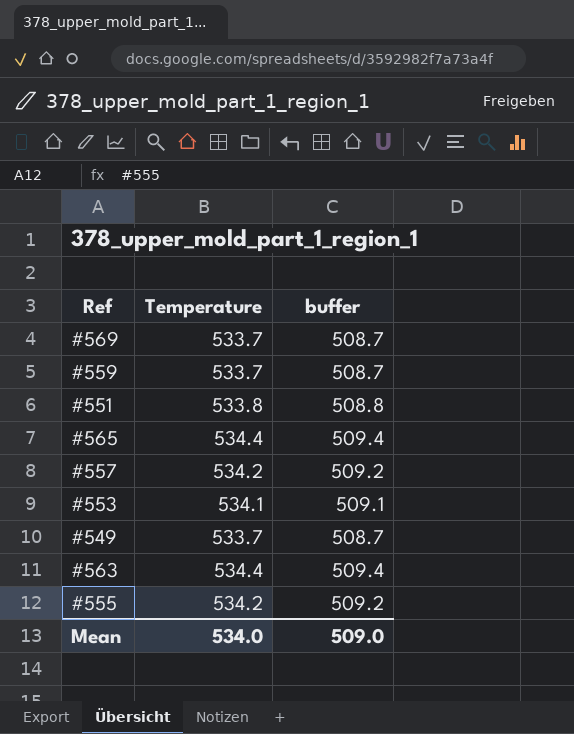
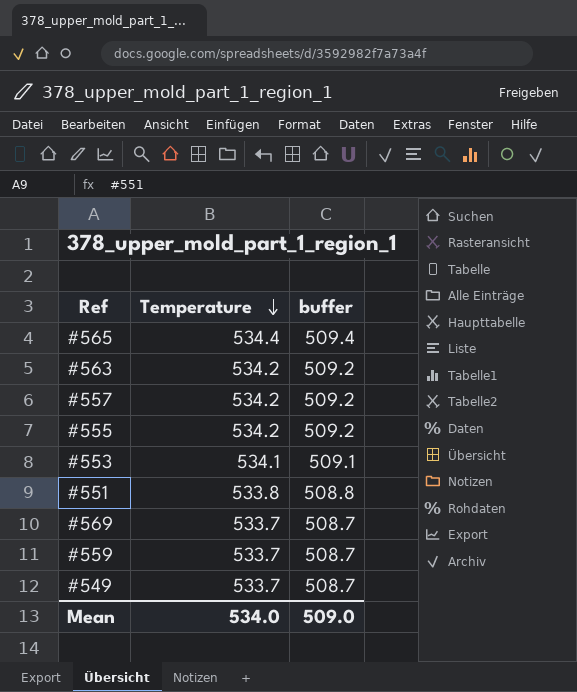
row order: none -> Temperature descending
#563 | Temperature: 534.4 -> 534.2
#563 | buffer: 509.4 -> 509.2

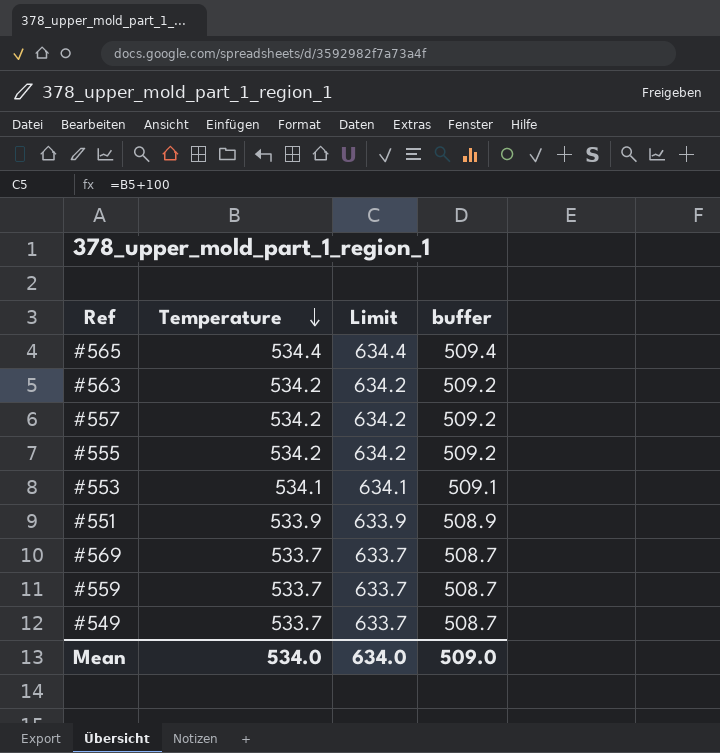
column Limit | formula: none -> [Temperature] + 100
#551 | Temperature: 533.8 -> 533.9
#551 | buffer: 508.8 -> 508.9

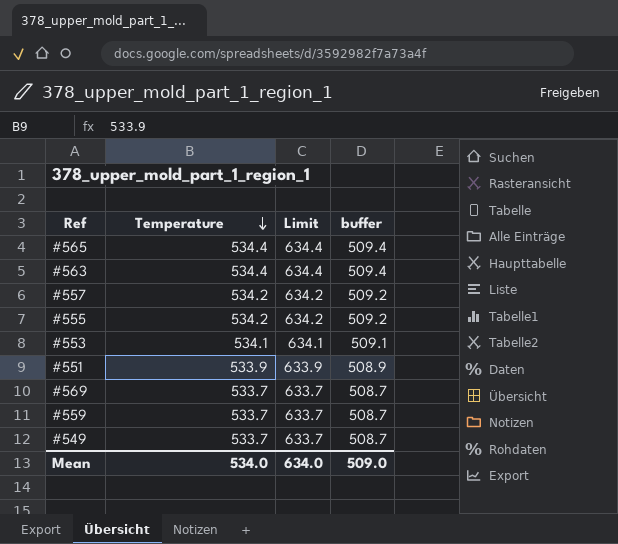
#563 | Temperature: 534.2 -> 534.4
#563 | Limit: 634.2 -> 634.4
#563 | buffer: 509.2 -> 509.4

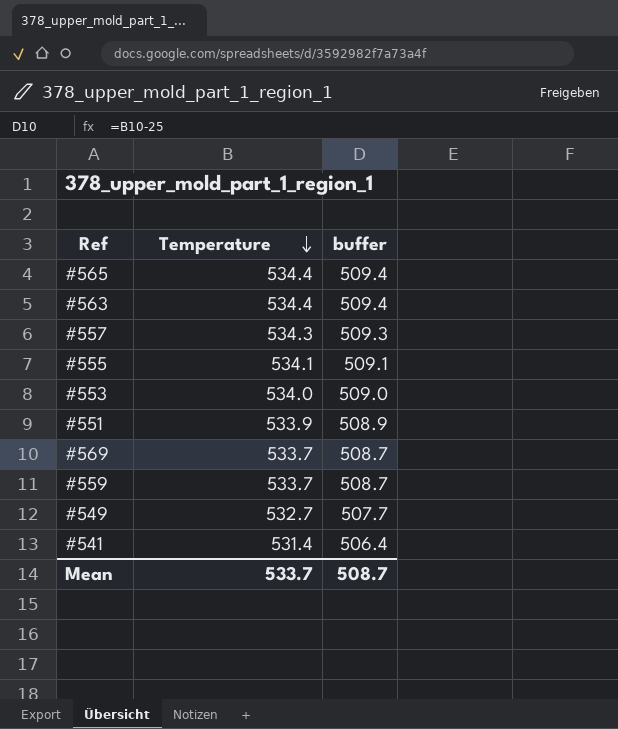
column Limit | formula: [Temperature] + 100 -> none
#557 | Temperature: 534.2 -> 534.3
#557 | buffer: 509.2 -> 509.3
#555 | Temperature: 534.2 -> 534.1
#555 | buffer: 509.2 -> 509.1
#553 | Temperature: 534.1 -> 534.0
#553 | buffer: 509.1 -> 509.0
#549 | Temperature: 533.7 -> 532.7
#549 | buffer: 508.7 -> 507.7
row #541: none -> 531.4 | 506.4
Mean | Temperature: 534.0 -> 533.7
Mean | buffer: 509.0 -> 508.7

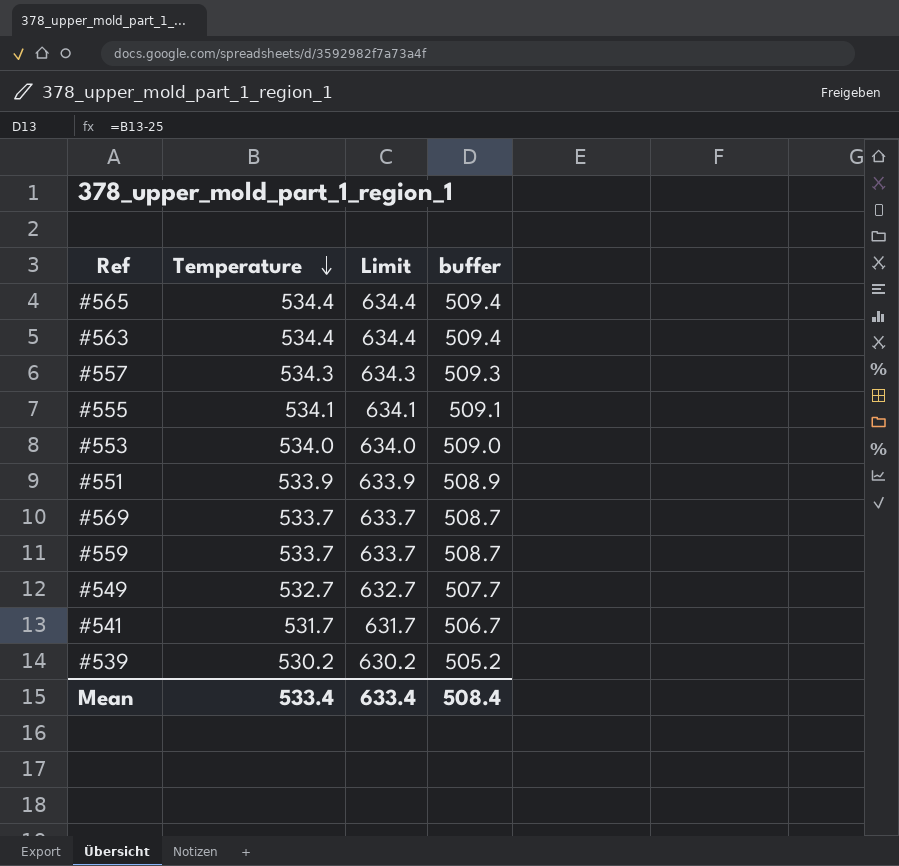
column Limit | formula: none -> [Temperature] + 100
#541 | Temperature: 531.4 -> 531.7
#541 | buffer: 506.4 -> 506.7
row #539: none -> 530.2 | 630.2 | 505.2
Mean | Temperature: 533.7 -> 533.4
Mean | buffer: 508.7 -> 508.4

